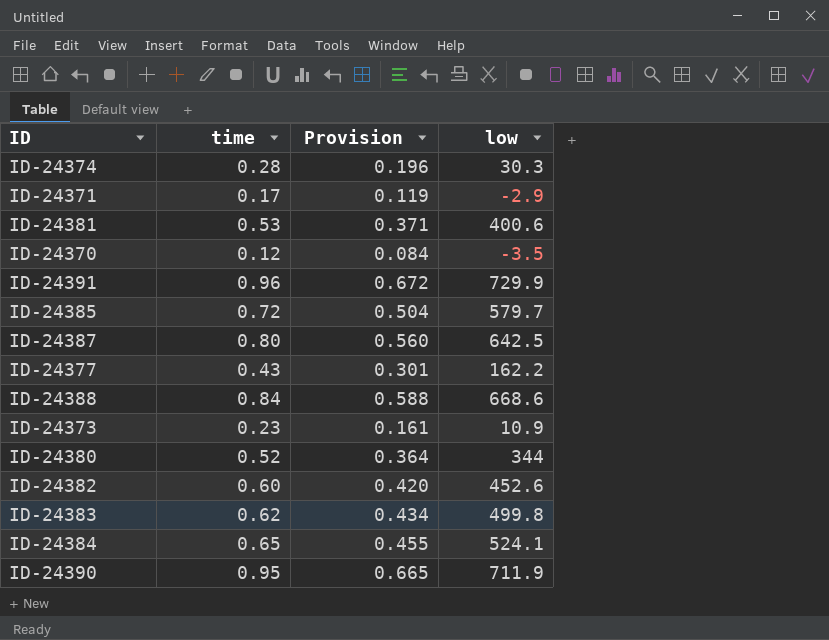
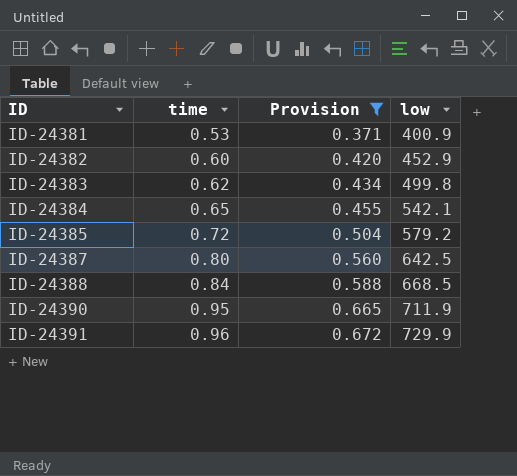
filter: none -> Provision >= 0.371
row order: none -> ID ascending
ID-24381 | low: 400.6 -> 400.9
ID-24382 | low: 452.6 -> 452.9
ID-24384 | low: 524.1 -> 542.1
ID-24385 | low: 579.7 -> 579.2
ID-24388 | low: 668.6 -> 668.5

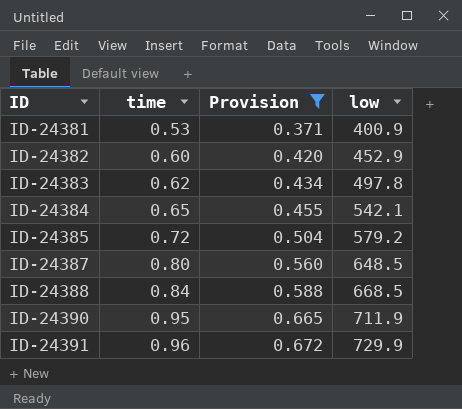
ID-24383 | low: 499.8 -> 497.8
ID-24387 | low: 642.5 -> 648.5

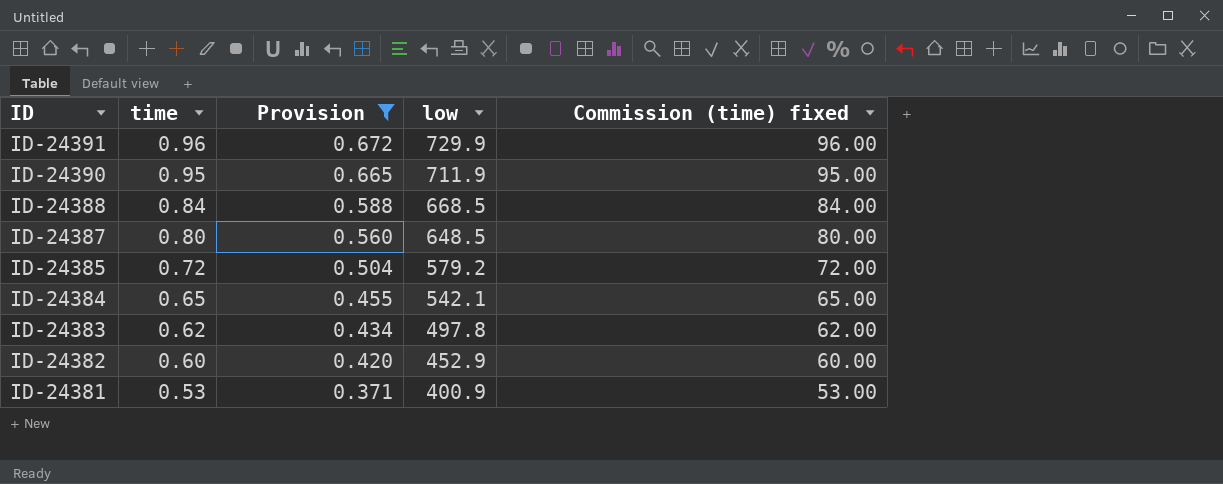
row order: ID ascending -> ID descending
column Commission (time) fixed | formula: none -> [time] * 100

